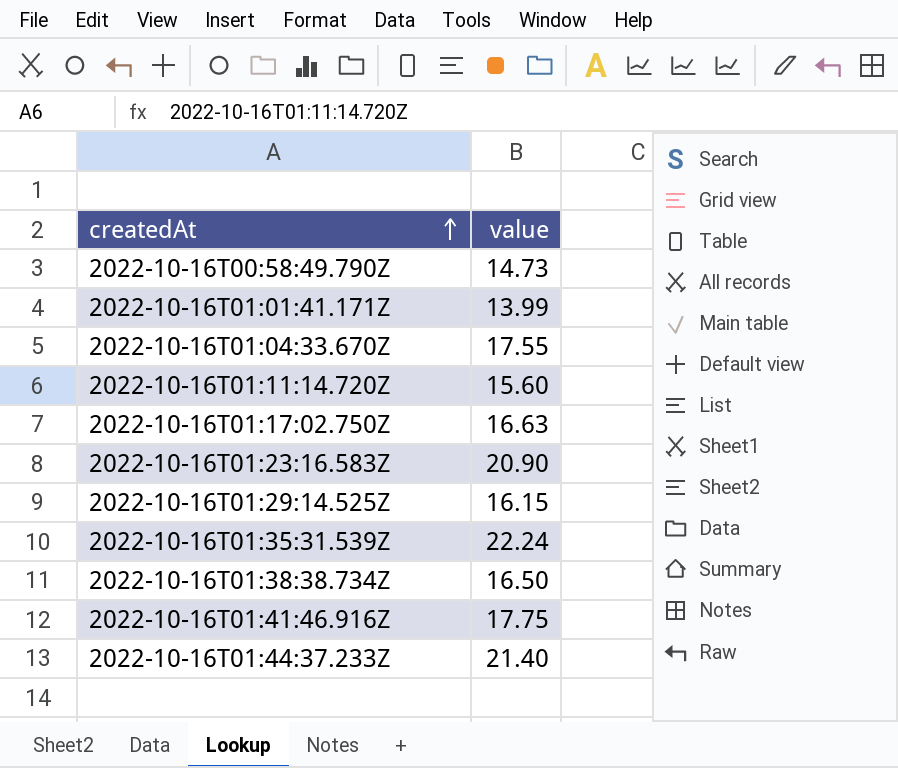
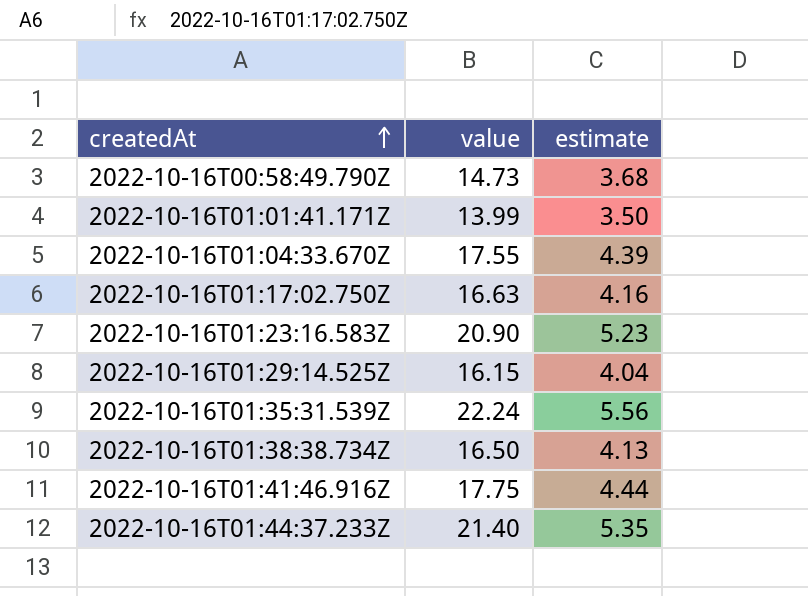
column estimate | formula: none -> [value] * 0.25
row 2022-10-16T01:11:14.720Z: 15.60 -> none

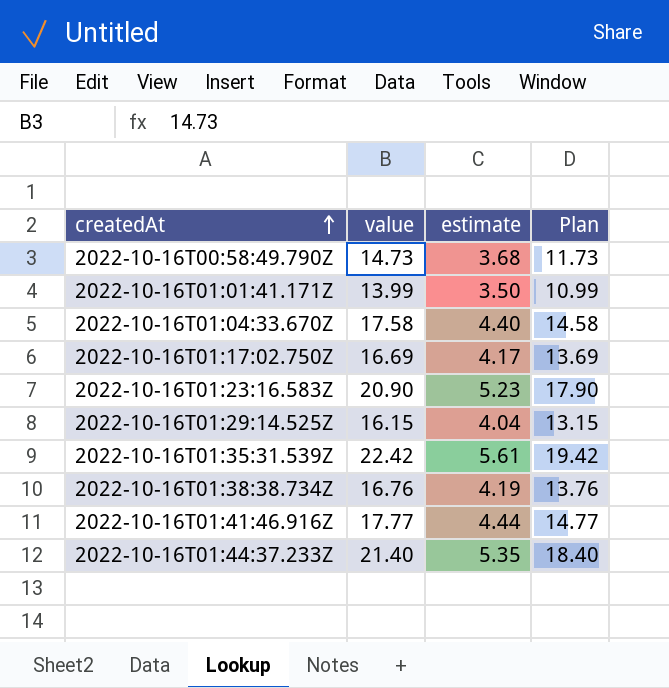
column Plan | formula: none -> [value] - 3
2022-10-16T01:04:33.670Z | value: 17.55 -> 17.58
2022-10-16T01:04:33.670Z | estimate: 4.39 -> 4.40
2022-10-16T01:17:02.750Z | value: 16.63 -> 16.69
2022-10-16T01:17:02.750Z | estimate: 4.16 -> 4.17
2022-10-16T01:35:31.539Z | value: 22.24 -> 22.42
2022-10-16T01:35:31.539Z | estimate: 5.56 -> 5.61
2022-10-16T01:38:38.734Z | value: 16.50 -> 16.76
2022-10-16T01:38:38.734Z | estimate: 4.13 -> 4.19
2022-10-16T01:41:46.916Z | value: 17.75 -> 17.77

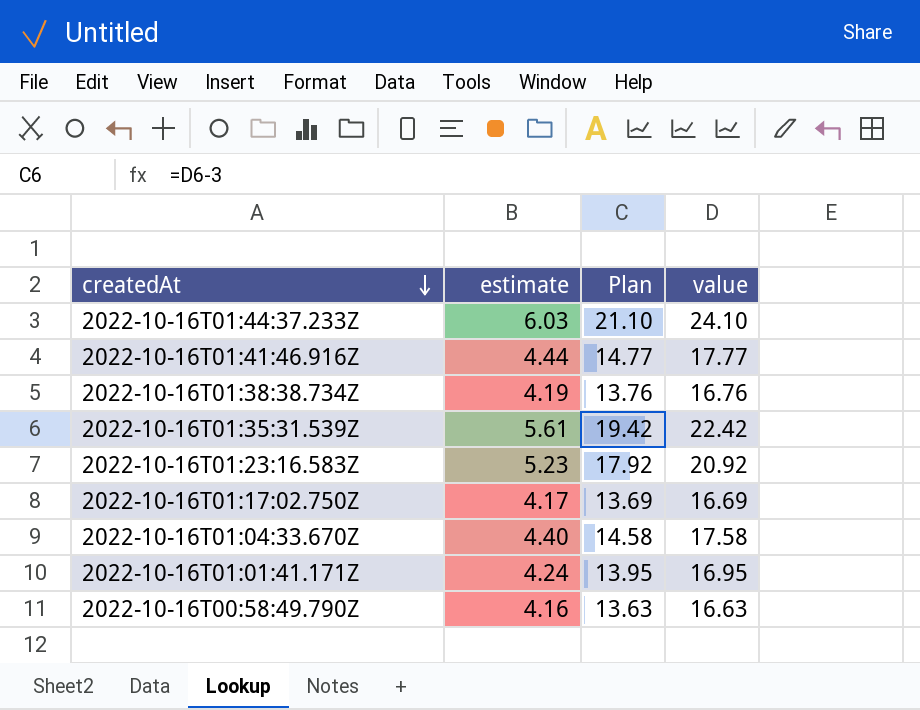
row order: createdAt ascending -> createdAt descending
column value | position: 2 -> 4
row 2022-10-16T01:29:14.525Z: 16.15 | 4.04 | 13.15 -> none
2022-10-16T01:44:37.233Z | estimate: 5.35 -> 6.03
2022-10-16T01:44:37.233Z | Plan: 18.40 -> 21.10
2022-10-16T01:44:37.233Z | value: 21.40 -> 24.10
2022-10-16T01:23:16.583Z | Plan: 17.90 -> 17.92
2022-10-16T01:23:16.583Z | value: 20.90 -> 20.92
2022-10-16T01:01:41.171Z | estimate: 3.50 -> 4.24
2022-10-16T01:01:41.171Z | Plan: 10.99 -> 13.95
2022-10-16T01:01:41.171Z | value: 13.99 -> 16.95
2022-10-16T00:58:49.790Z | estimate: 3.68 -> 4.16
2022-10-16T00:58:49.790Z | Plan: 11.73 -> 13.63
2022-10-16T00:58:49.790Z | value: 14.73 -> 16.63

